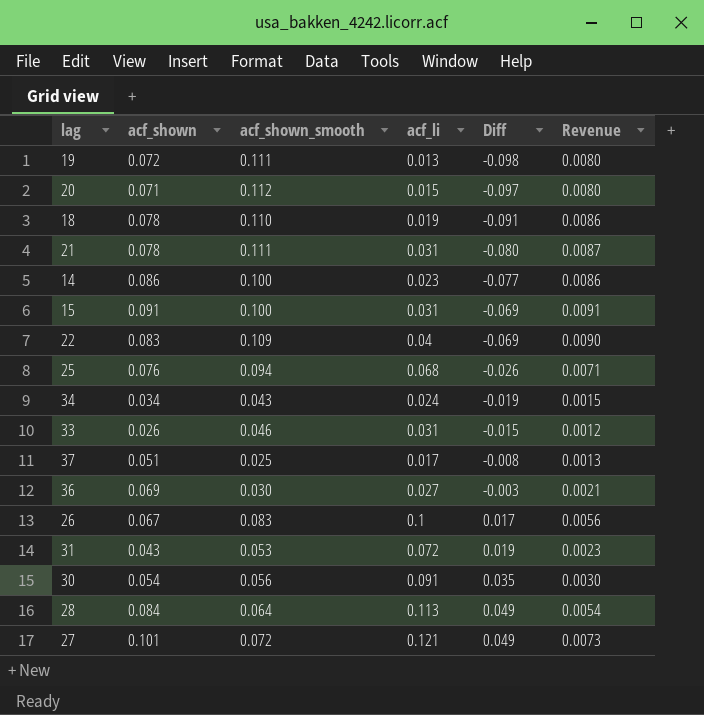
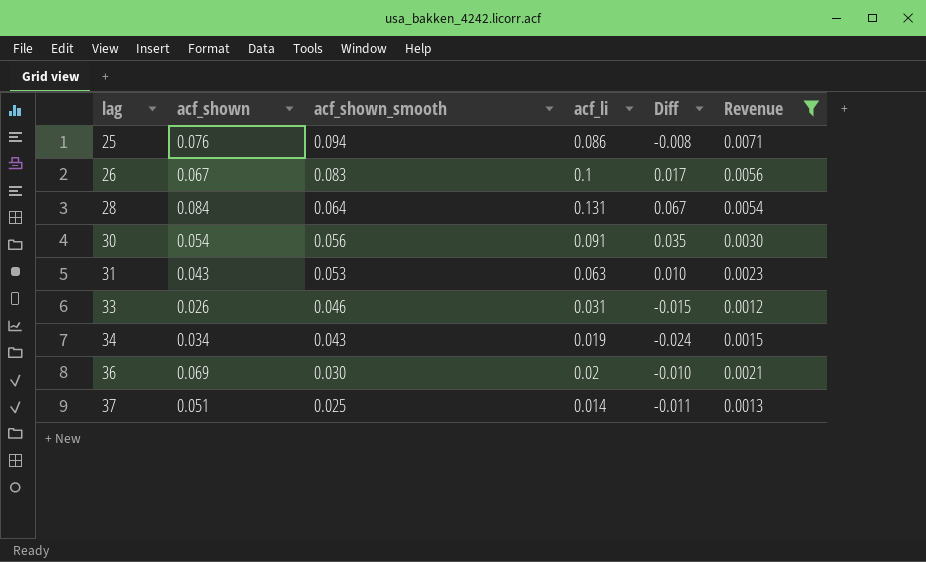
filter: none -> Revenue <= 0.0071
row order: Diff ascending -> lag ascending
25 | acf_li: 0.068 -> 0.086
25 | Diff: -0.026 -> -0.008
28 | acf_li: 0.113 -> 0.131
28 | Diff: 0.049 -> 0.067
31 | acf_li: 0.072 -> 0.063
31 | Diff: 0.019 -> 0.010
34 | acf_li: 0.024 -> 0.019
34 | Diff: -0.019 -> -0.024
36 | acf_li: 0.027 -> 0.02
36 | Diff: -0.003 -> -0.010
37 | acf_li: 0.017 -> 0.014
37 | Diff: -0.008 -> -0.011

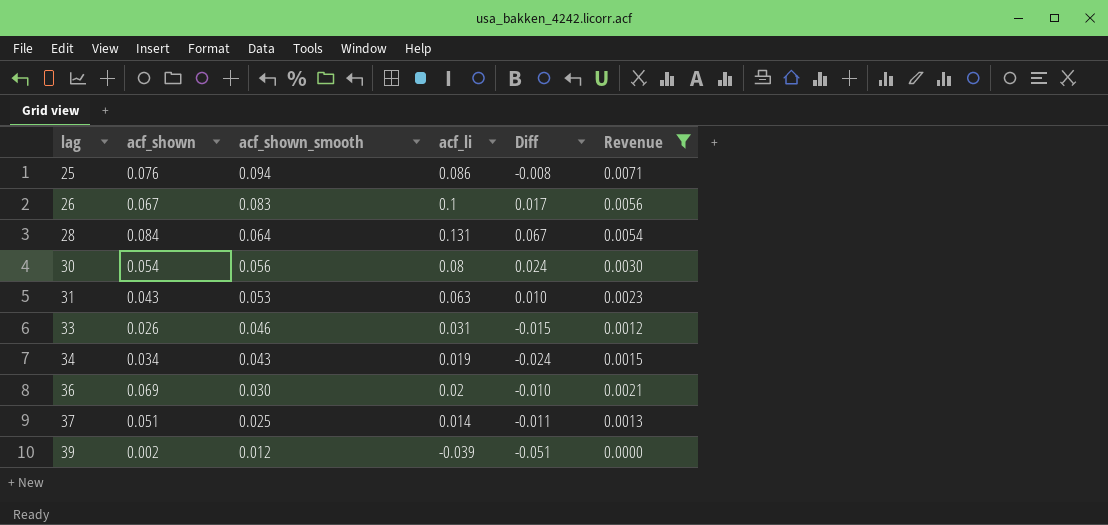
30 | acf_li: 0.091 -> 0.08
30 | Diff: 0.035 -> 0.024
row 39: none -> 0.002 | 0.012 | -0.039 | -0.051 | 0.0000

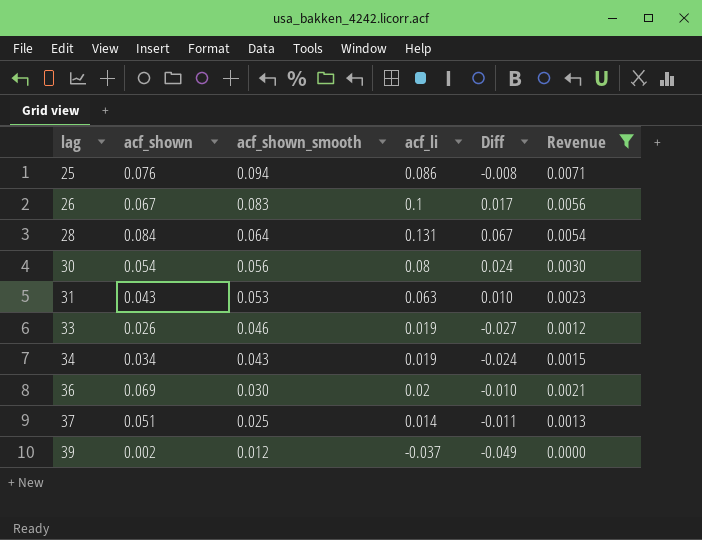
33 | acf_li: 0.031 -> 0.019
33 | Diff: -0.015 -> -0.027
39 | acf_li: -0.039 -> -0.037
39 | Diff: -0.051 -> -0.049

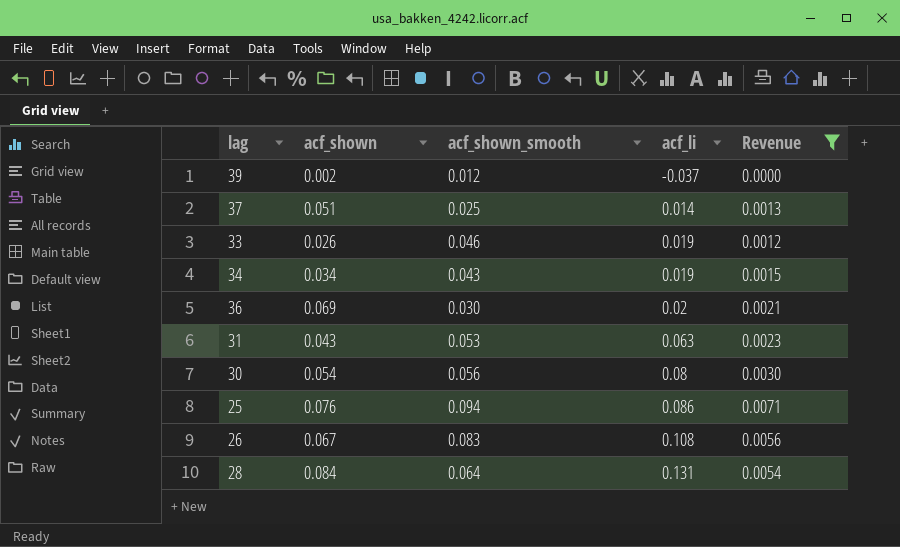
row order: lag ascending -> acf_li ascending
column Diff | formula: [acf_li] - [acf_shown_smooth] -> none
26 | acf_li: 0.1 -> 0.108

